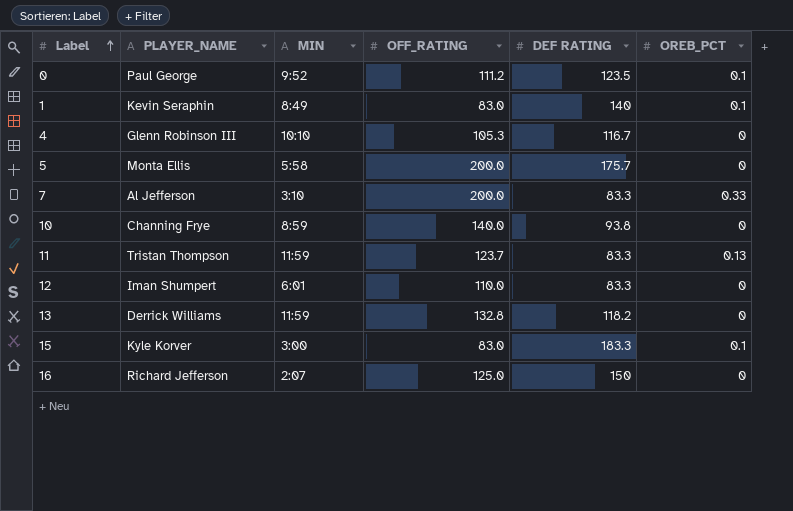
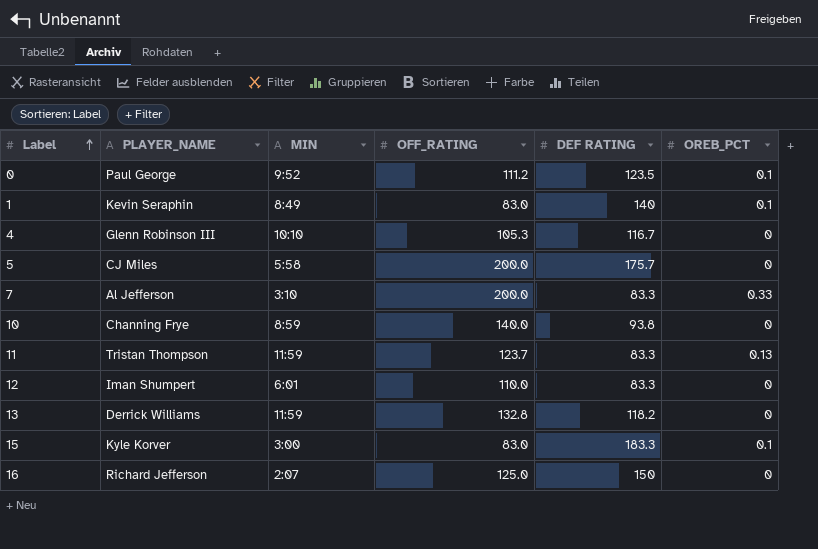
5 | PLAYER_NAME: Monta Ellis -> CJ Miles

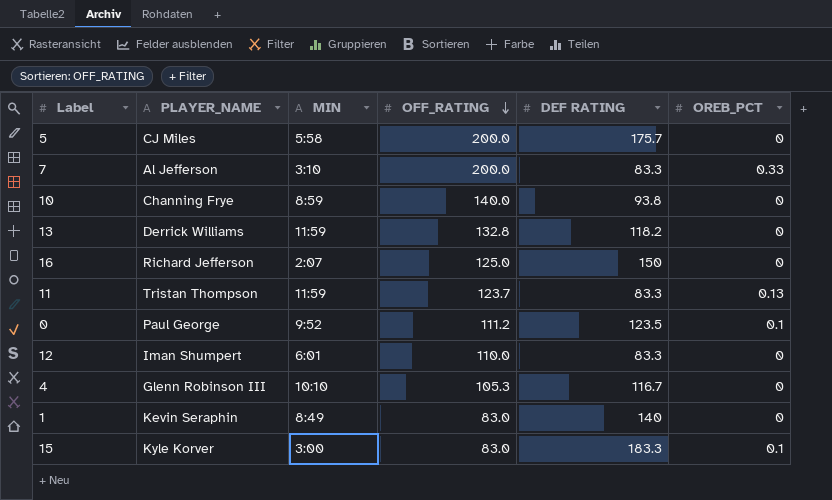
row order: Label ascending -> OFF_RATING descending
1 | OREB_PCT: 0.1 -> 0

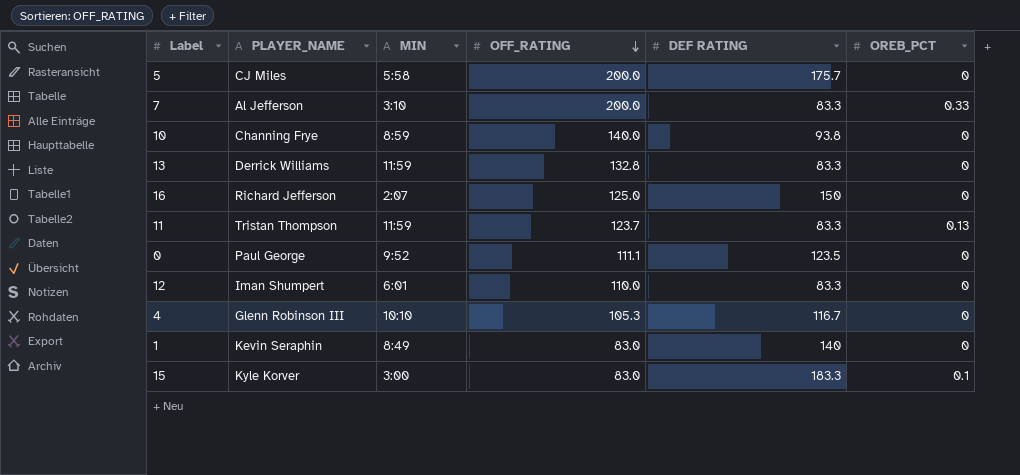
13 | DEF RATING: 118.2 -> 83.3
0 | OFF_RATING: 111.2 -> 111.1
0 | OREB_PCT: 0.1 -> 0

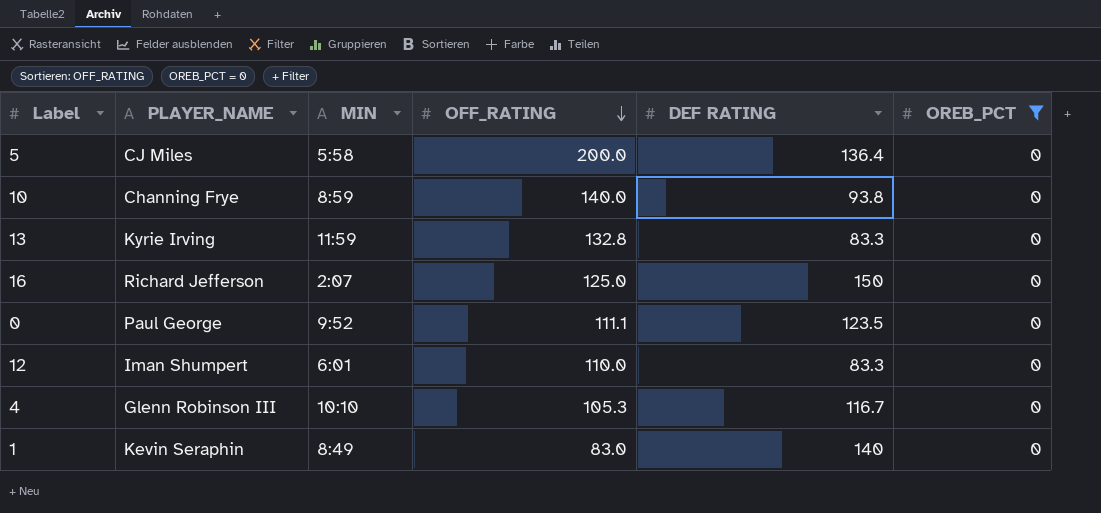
filter: none -> OREB_PCT = 0
5 | DEF RATING: 175.7 -> 136.4
13 | PLAYER_NAME: Derrick Williams -> Kyrie Irving

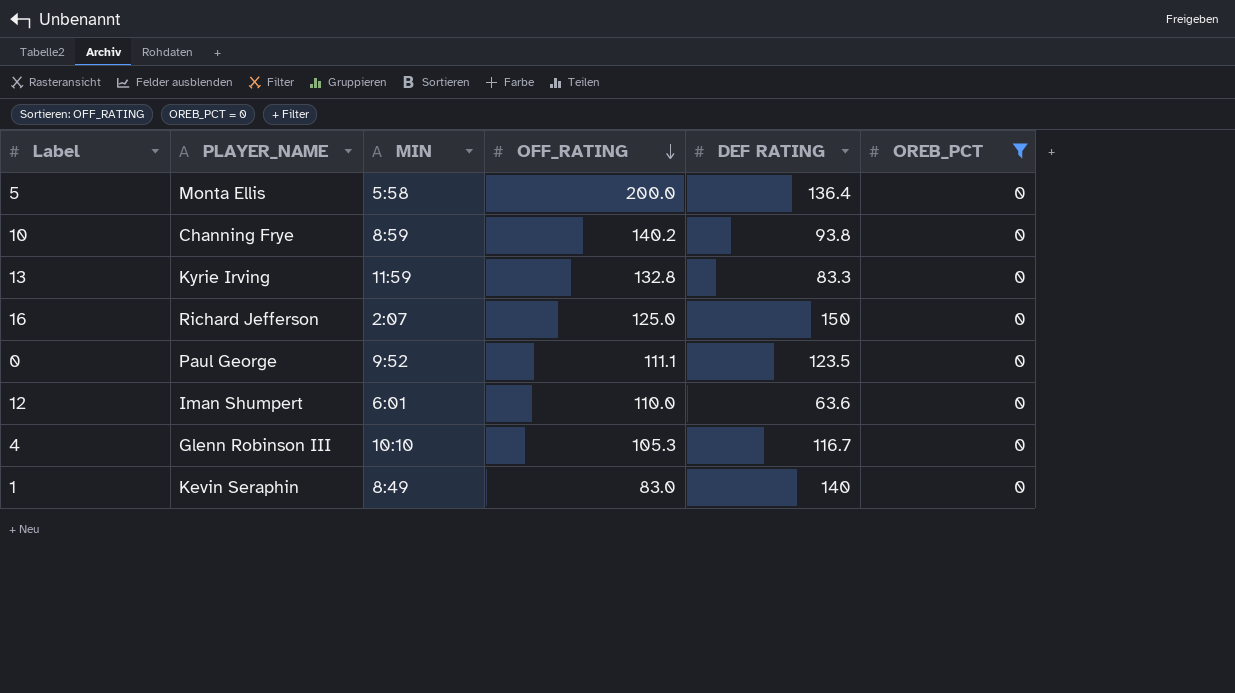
5 | PLAYER_NAME: CJ Miles -> Monta Ellis
10 | OFF_RATING: 140.0 -> 140.2
12 | DEF RATING: 83.3 -> 63.6

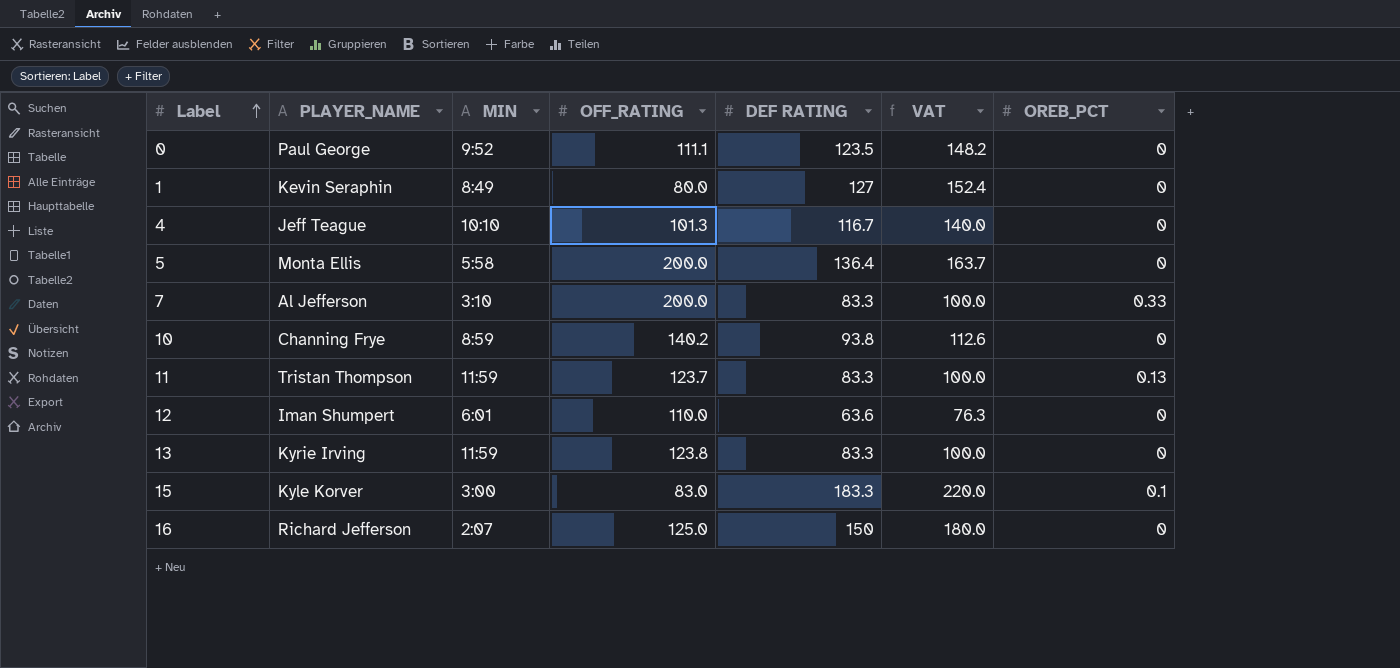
filter: OREB_PCT = 0 -> none
row order: OFF_RATING descending -> Label ascending
column VAT | formula: none -> [DEF RATING] * 1.2
1 | OFF_RATING: 83.0 -> 80.0
1 | DEF RATING: 140 -> 127
4 | PLAYER_NAME: Glenn Robinson III -> Jeff Teague
4 | OFF_RATING: 105.3 -> 101.3
13 | OFF_RATING: 132.8 -> 123.8

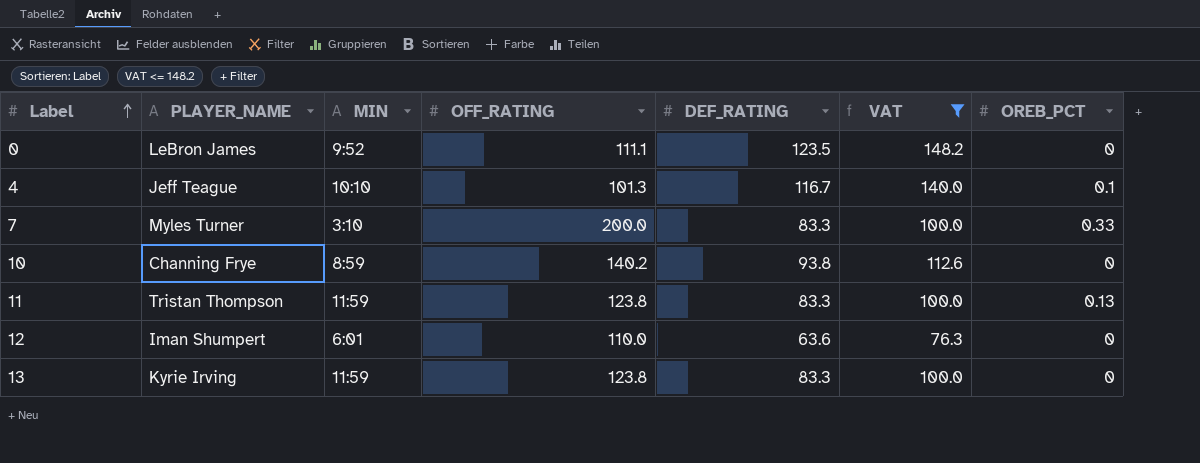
filter: none -> VAT <= 148.2
column name: DEF RATING -> DEF_RATING
0 | PLAYER_NAME: Paul George -> LeBron James
4 | OREB_PCT: 0 -> 0.1
7 | PLAYER_NAME: Al Jefferson -> Myles Turner
11 | OFF_RATING: 123.7 -> 123.8

